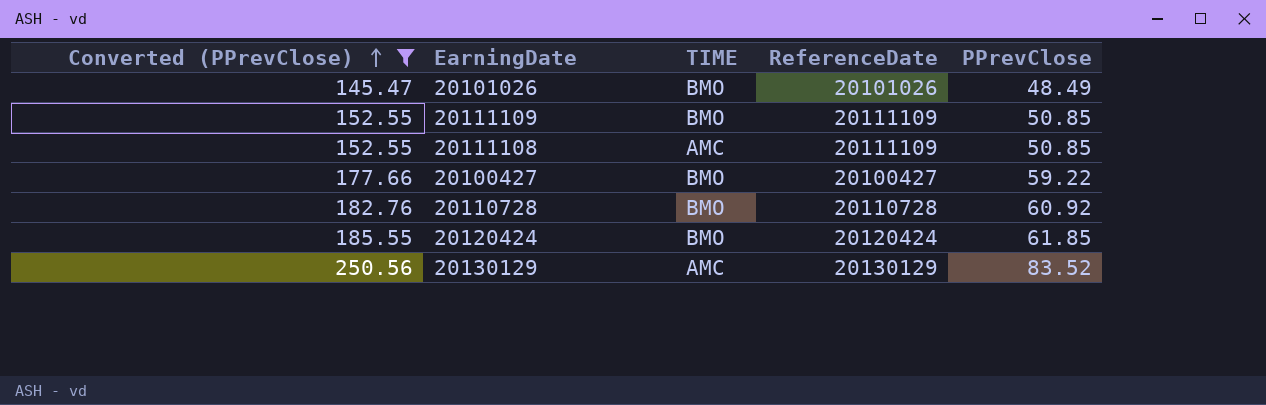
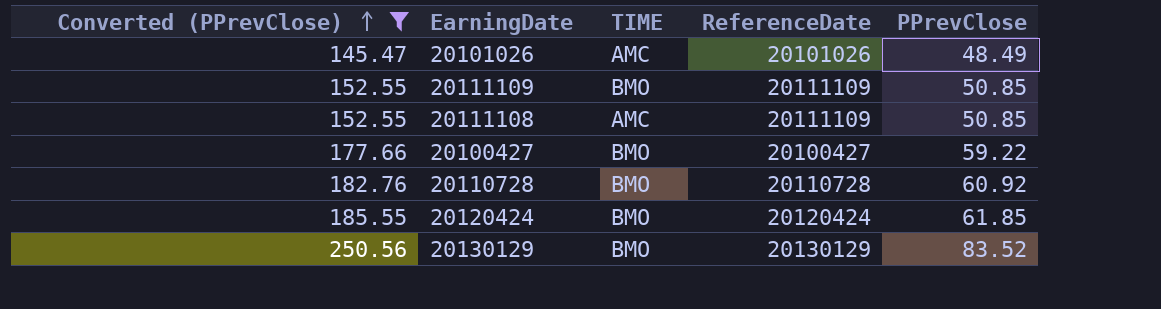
20101026 | TIME: BMO -> AMC
20130129 | TIME: AMC -> BMO

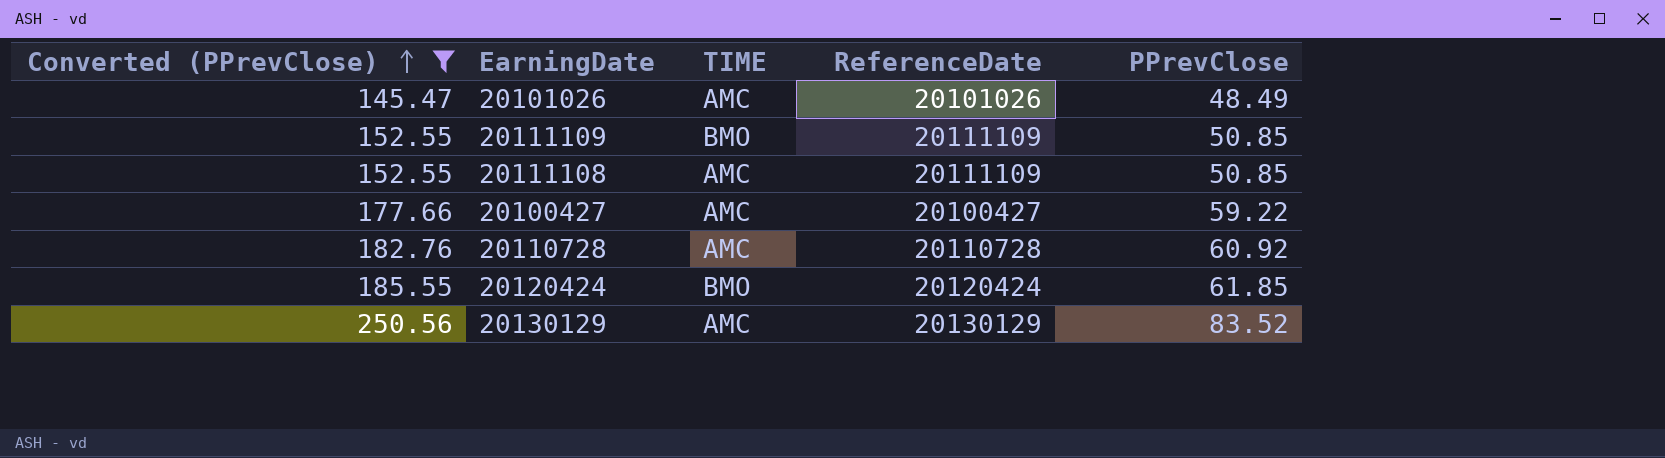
20100427 | TIME: BMO -> AMC
20110728 | TIME: BMO -> AMC
20130129 | TIME: BMO -> AMC

